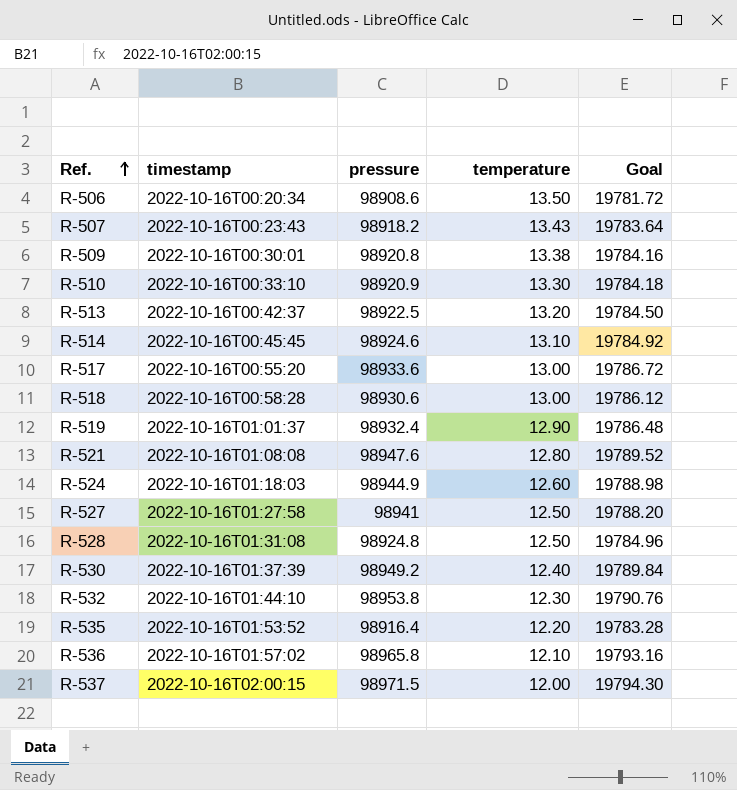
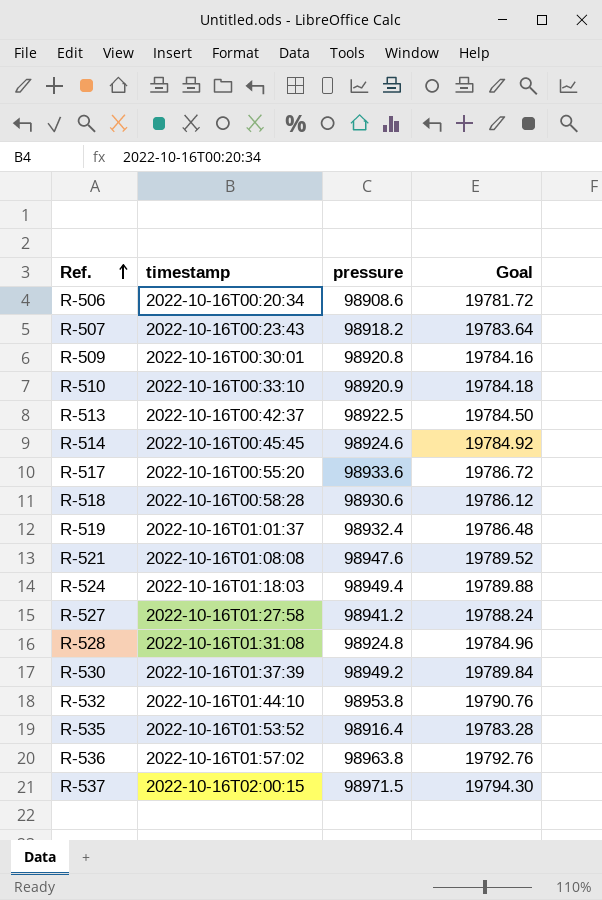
column temperature | position: 4 -> none
R-524 | pressure: 98944.9 -> 98949.4
R-524 | Goal: 19788.98 -> 19789.88
R-527 | pressure: 98941 -> 98941.2
R-527 | Goal: 19788.20 -> 19788.24
R-536 | pressure: 98965.8 -> 98963.8
R-536 | Goal: 19793.16 -> 19792.76

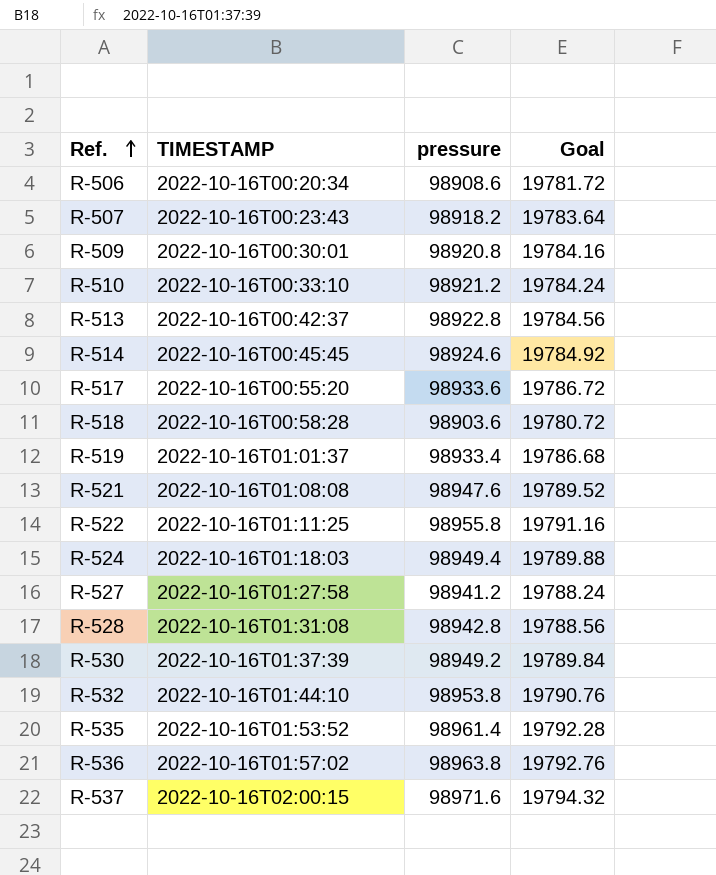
column name: timestamp -> TIMESTAMP
R-510 | pressure: 98920.9 -> 98921.2
R-510 | Goal: 19784.18 -> 19784.24
R-513 | pressure: 98922.5 -> 98922.8
R-513 | Goal: 19784.50 -> 19784.56
R-518 | pressure: 98930.6 -> 98903.6
R-518 | Goal: 19786.12 -> 19780.72
R-519 | pressure: 98932.4 -> 98933.4
R-519 | Goal: 19786.48 -> 19786.68
row R-522: none -> 2022-10-16T01:11:25 | 98955.8 | 19791.16
R-528 | pressure: 98924.8 -> 98942.8
R-528 | Goal: 19784.96 -> 19788.56
R-535 | pressure: 98916.4 -> 98961.4
R-535 | Goal: 19783.28 -> 19792.28
R-537 | pressure: 98971.5 -> 98971.6
R-537 | Goal: 19794.30 -> 19794.32

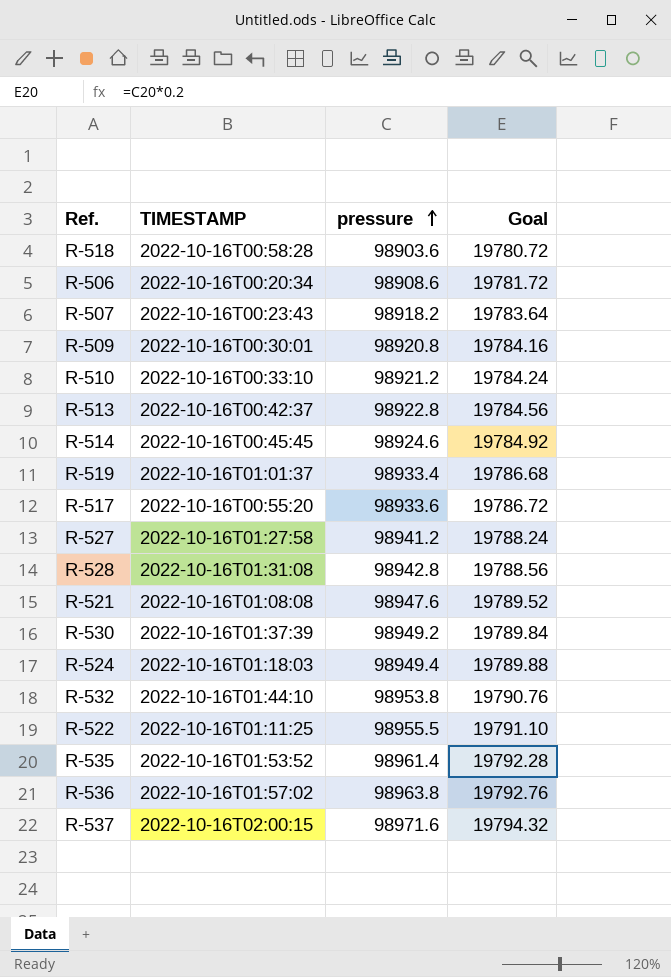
row order: Ref. ascending -> pressure ascending
R-522 | pressure: 98955.8 -> 98955.5
R-522 | Goal: 19791.16 -> 19791.10

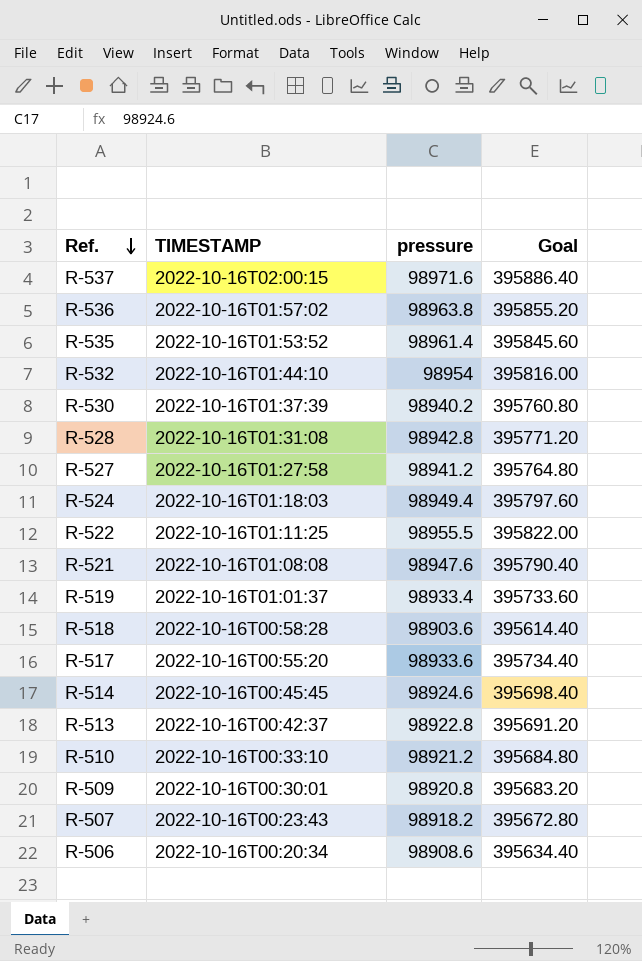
row order: pressure ascending -> Ref. descending
column Goal | formula: [pressure] * 0.2 -> [pressure] * 4
R-532 | pressure: 98953.8 -> 98954
R-530 | pressure: 98949.2 -> 98940.2

